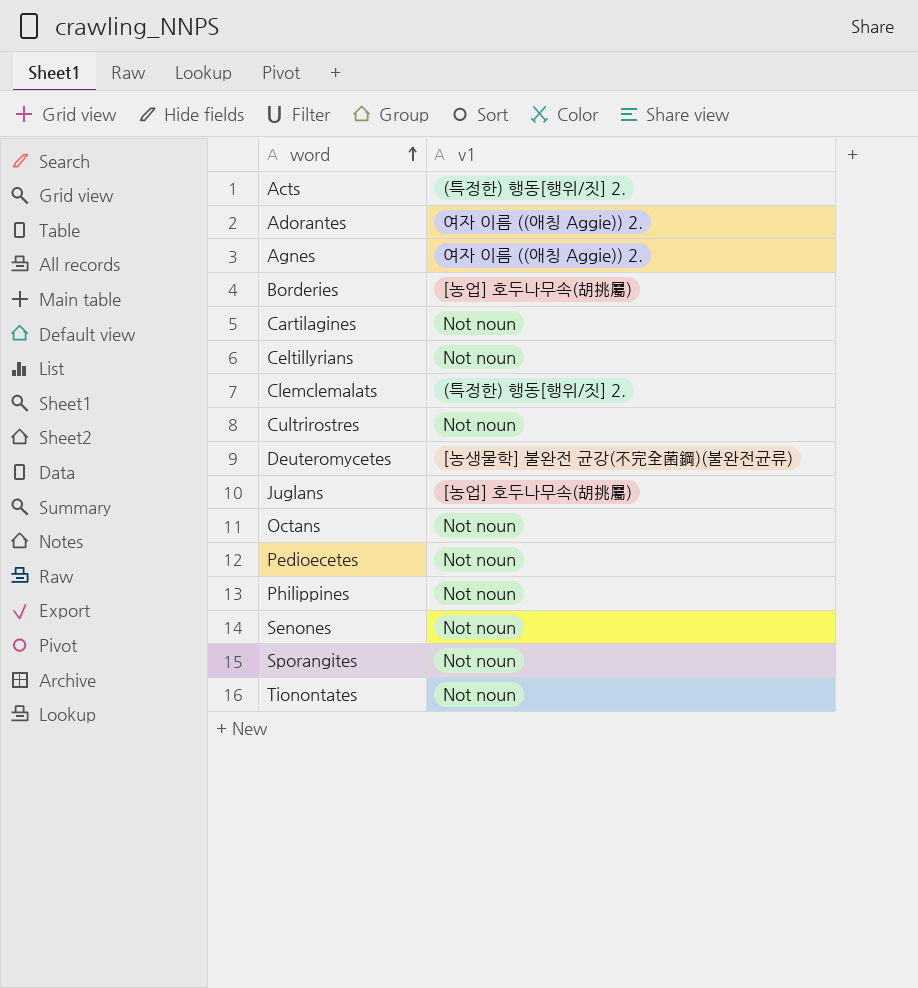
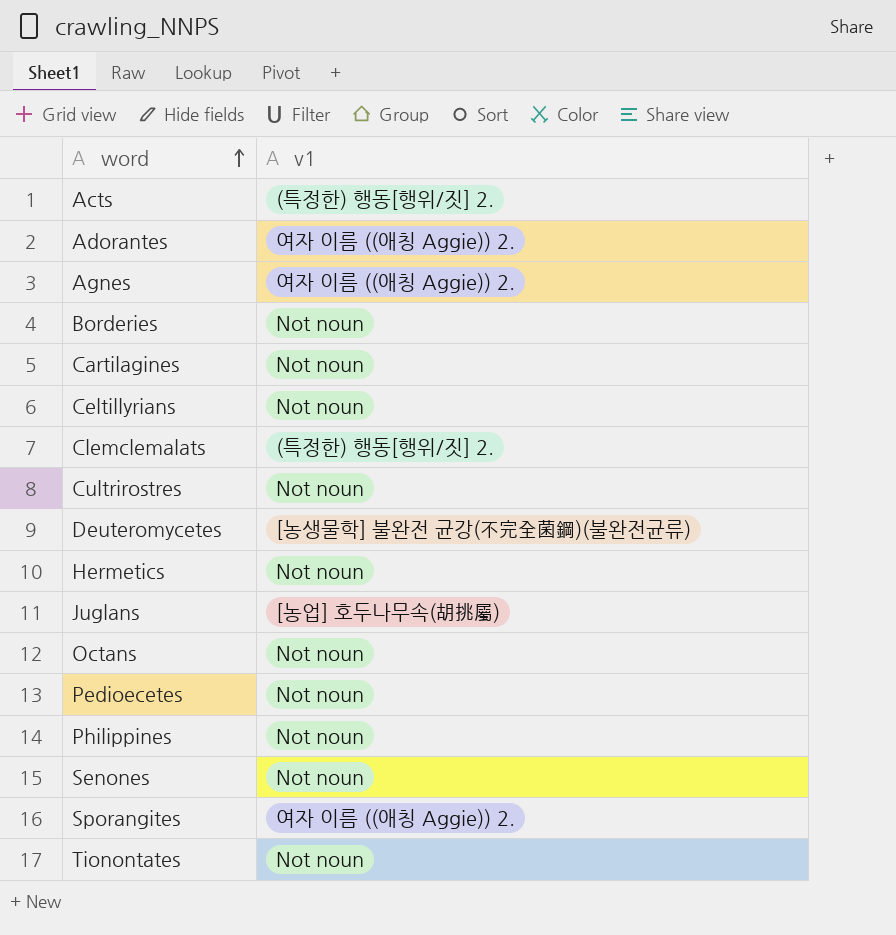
Borderies | v1: [농업] 호두나무속(胡挑屬) -> Not noun
row Hermetics: none -> Not noun
Sporangites | v1: Not noun -> 여자 이름 ((애칭 Aggie)) 2.

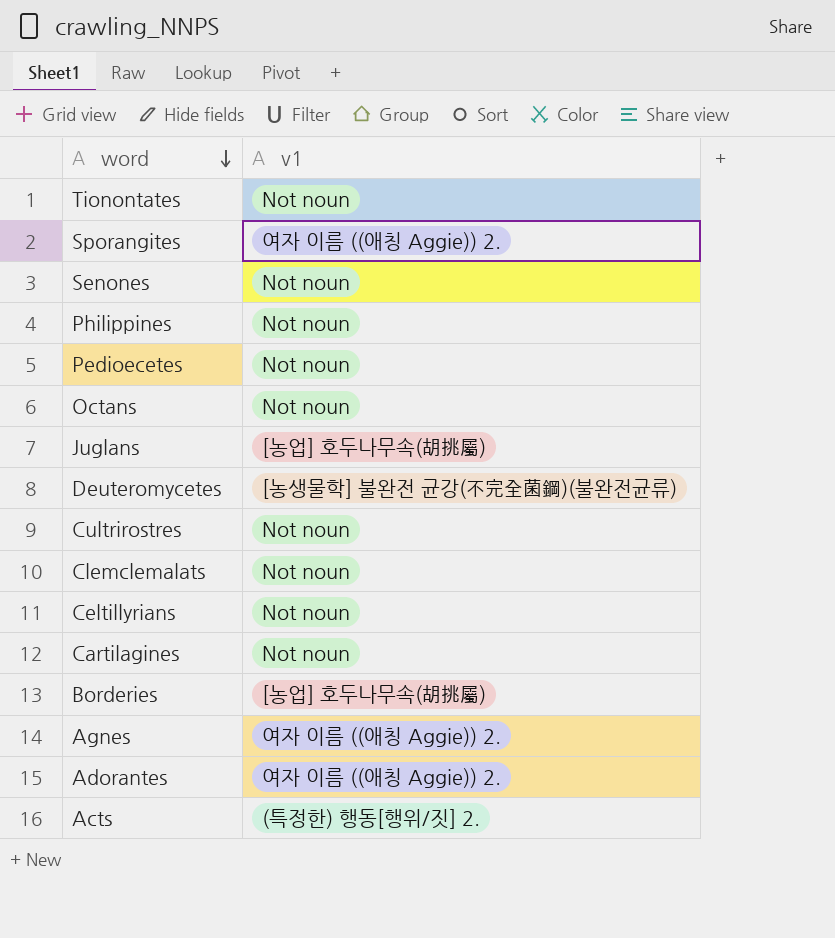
row order: word ascending -> word descending
row Hermetics: Not noun -> none
Clemclemalats | v1: (특정한) 행동[행위/짓] 2. -> Not noun
Borderies | v1: Not noun -> [농업] 호두나무속(胡挑屬)

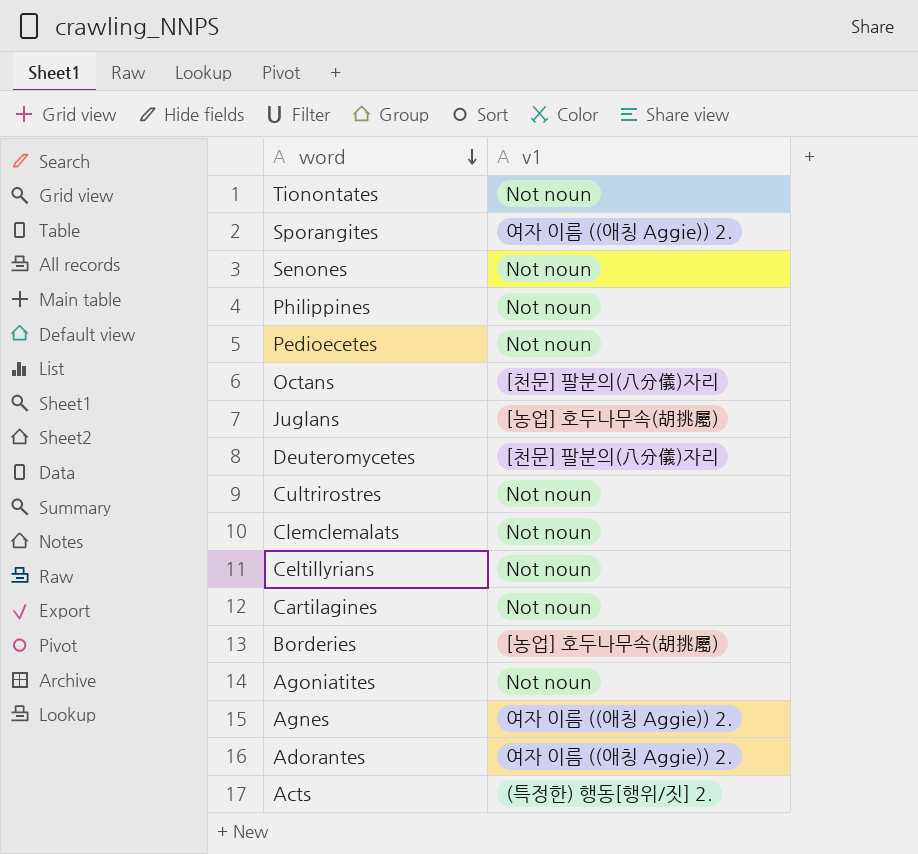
Octans | v1: Not noun -> [천문] 팔분의(八分儀)자리
Deuteromycetes | v1: [농생물학] 불완전 균강(不完全菌鋼)(불완전균류) -> [천문] 팔분의(八分儀)자리
row Agoniatites: none -> Not noun

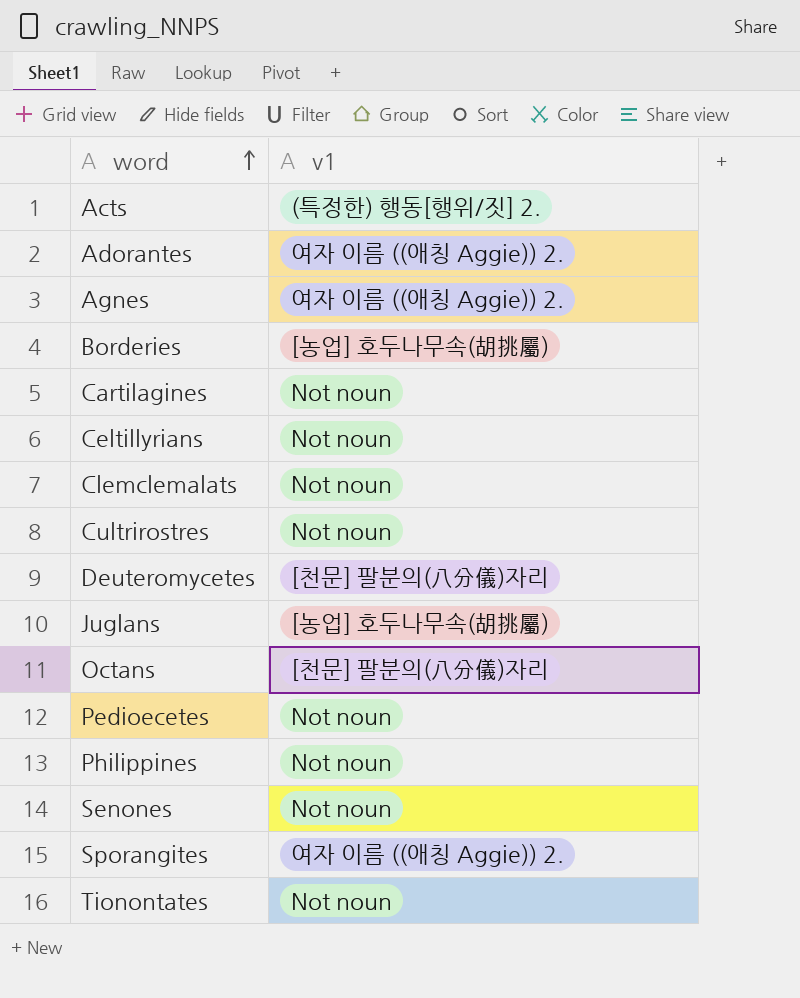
row order: word descending -> word ascending
row Agoniatites: Not noun -> none

